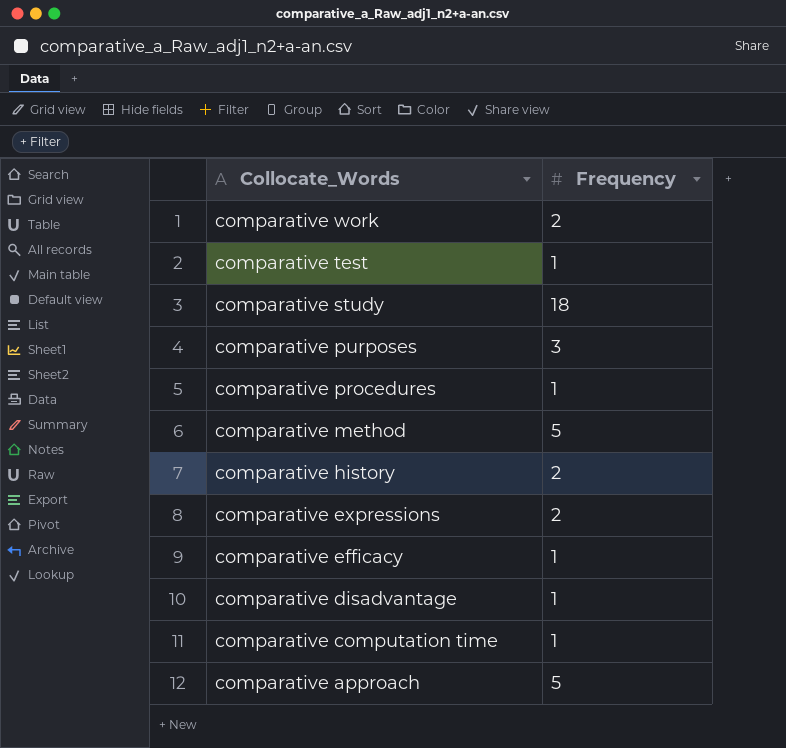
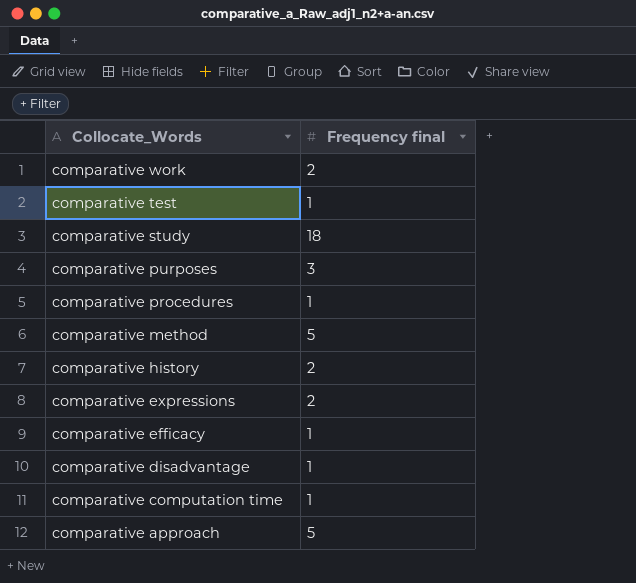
column name: Frequency -> Frequency final

